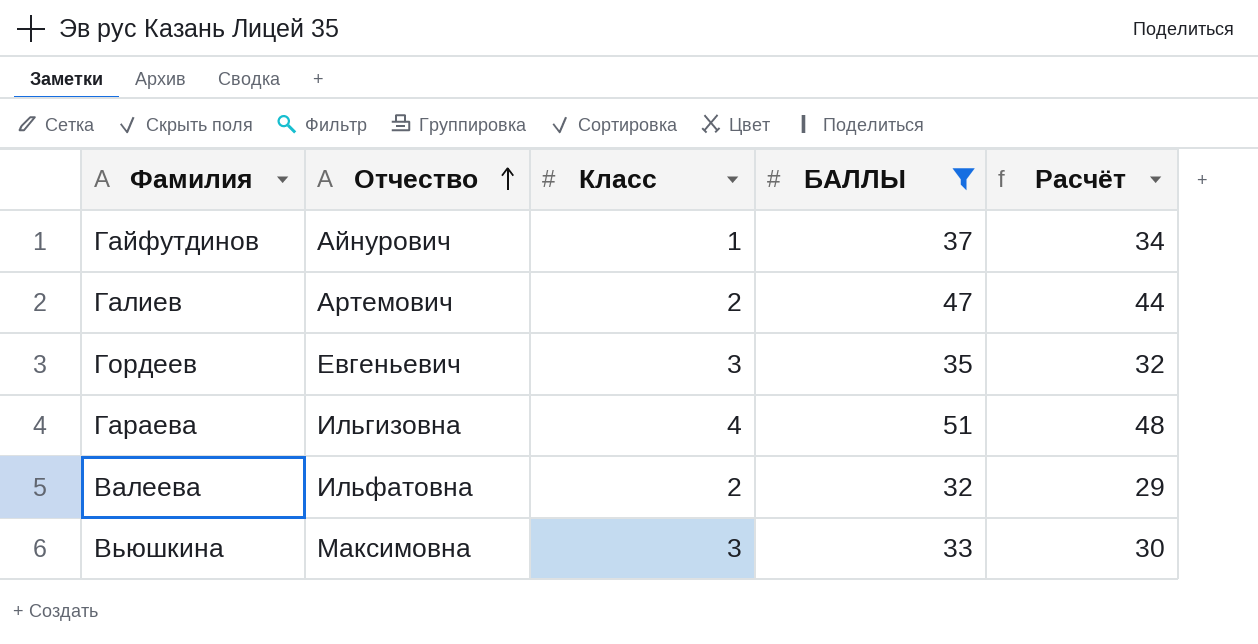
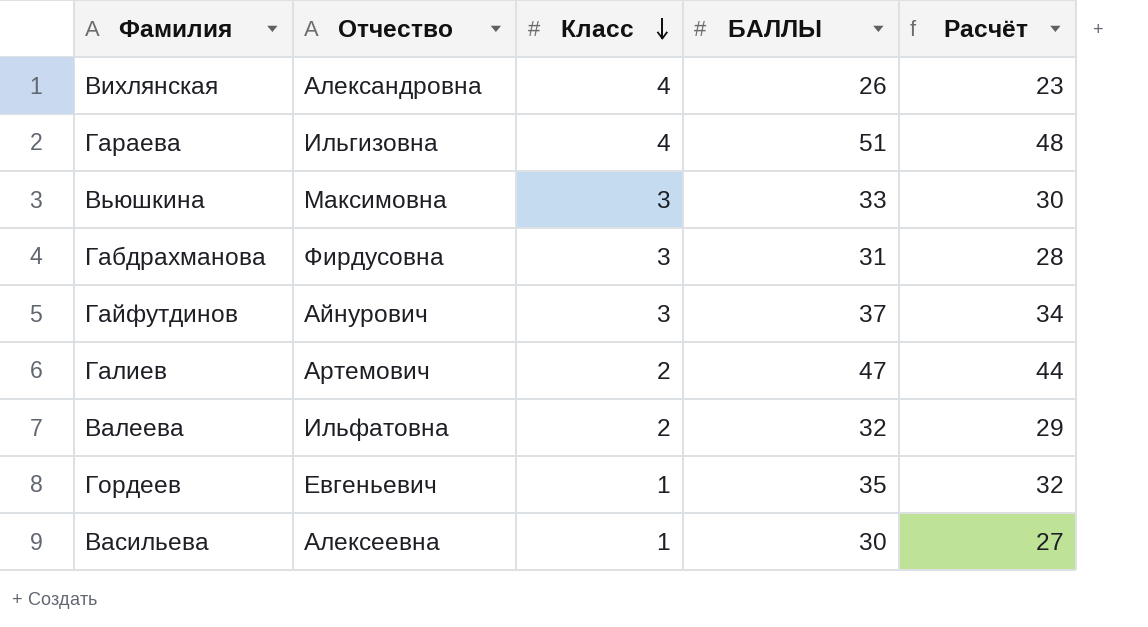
filter: БАЛЛЫ >= 32 -> none
row order: Отчество ascending -> Класс descending
Гайфутдинов | Класс: 1 -> 3
Гордеев | Класс: 3 -> 1

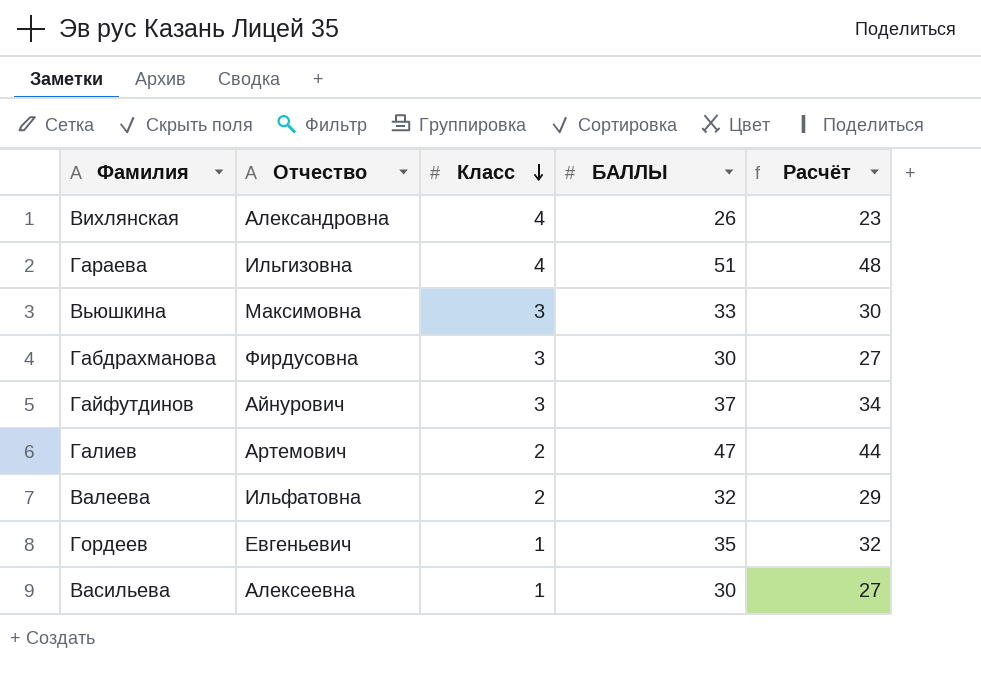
Габдрахманова | БАЛЛЫ: 31 -> 30
Габдрахманова | Расчёт: 28 -> 27

